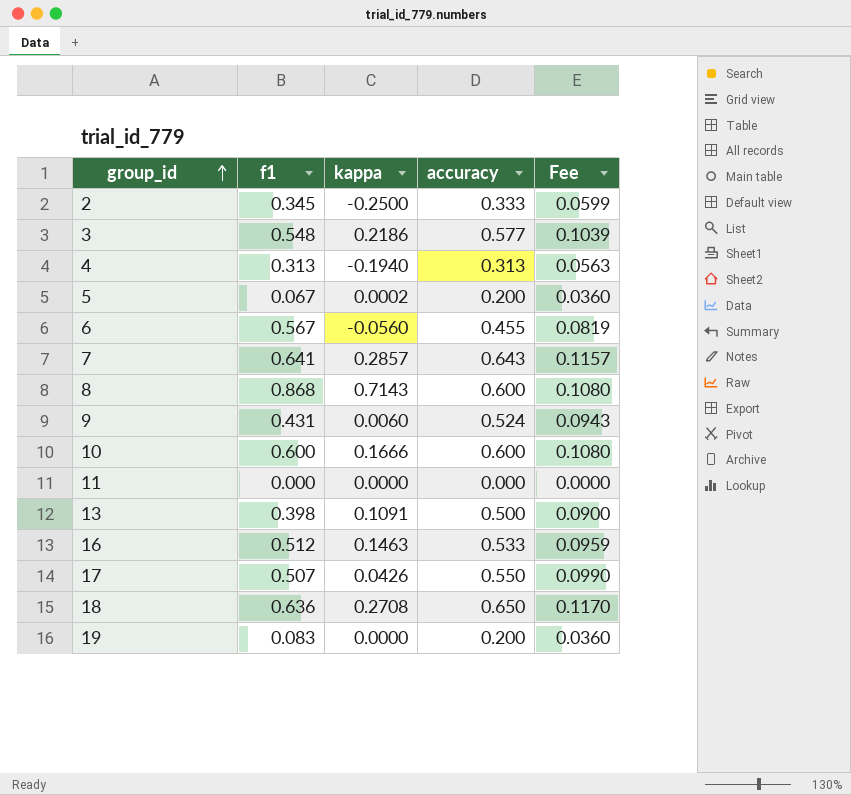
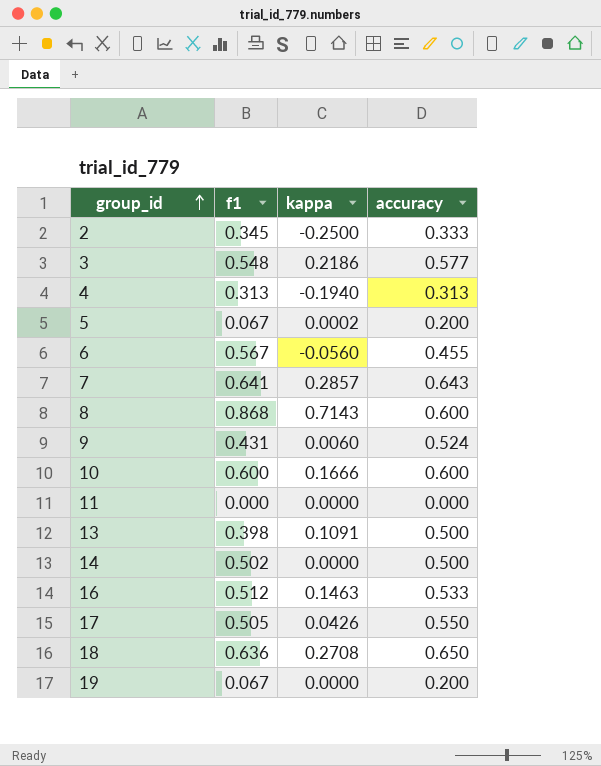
column Fee | formula: [accuracy] * 0.18 -> none
row 14: none -> 0.502 | 0.0000 | 0.500
17 | f1: 0.507 -> 0.505
19 | f1: 0.083 -> 0.067

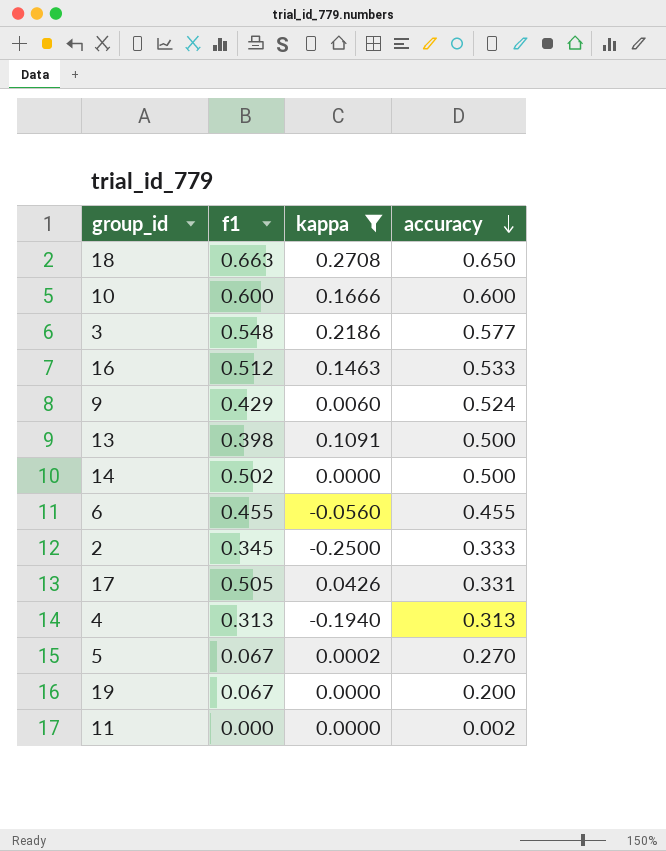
filter: none -> kappa <= 0.2708
row order: group_id ascending -> accuracy descending
18 | f1: 0.636 -> 0.663
9 | f1: 0.431 -> 0.429
6 | f1: 0.567 -> 0.455
17 | accuracy: 0.550 -> 0.331
5 | accuracy: 0.200 -> 0.270
11 | accuracy: 0.000 -> 0.002

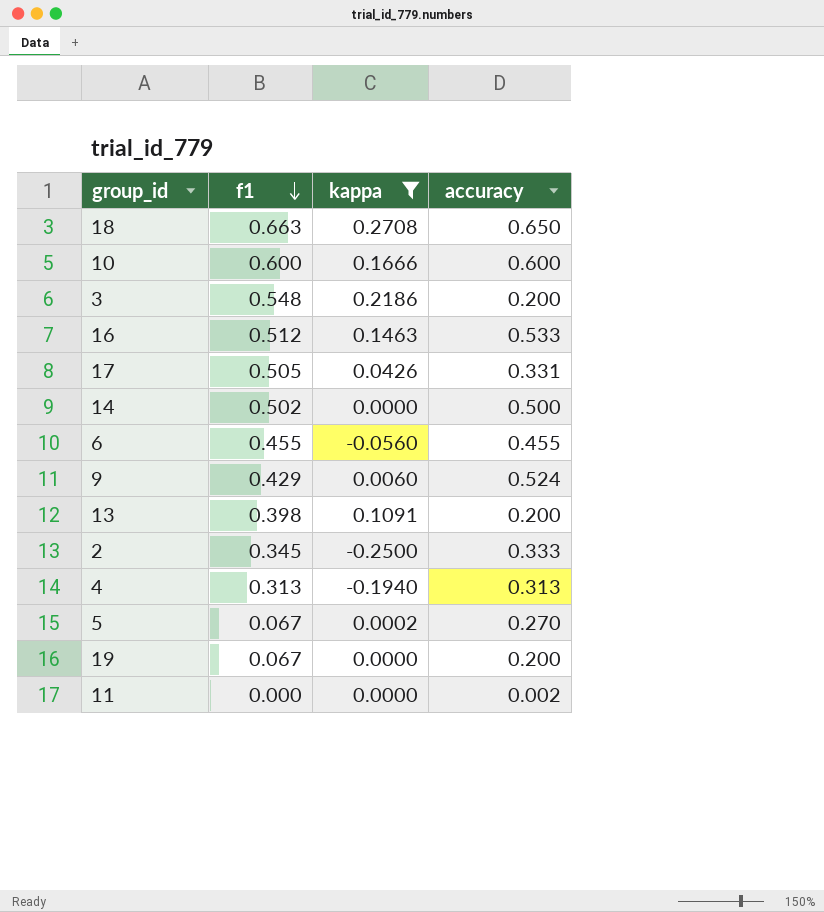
row order: accuracy descending -> f1 descending
3 | accuracy: 0.577 -> 0.200
13 | accuracy: 0.500 -> 0.200

